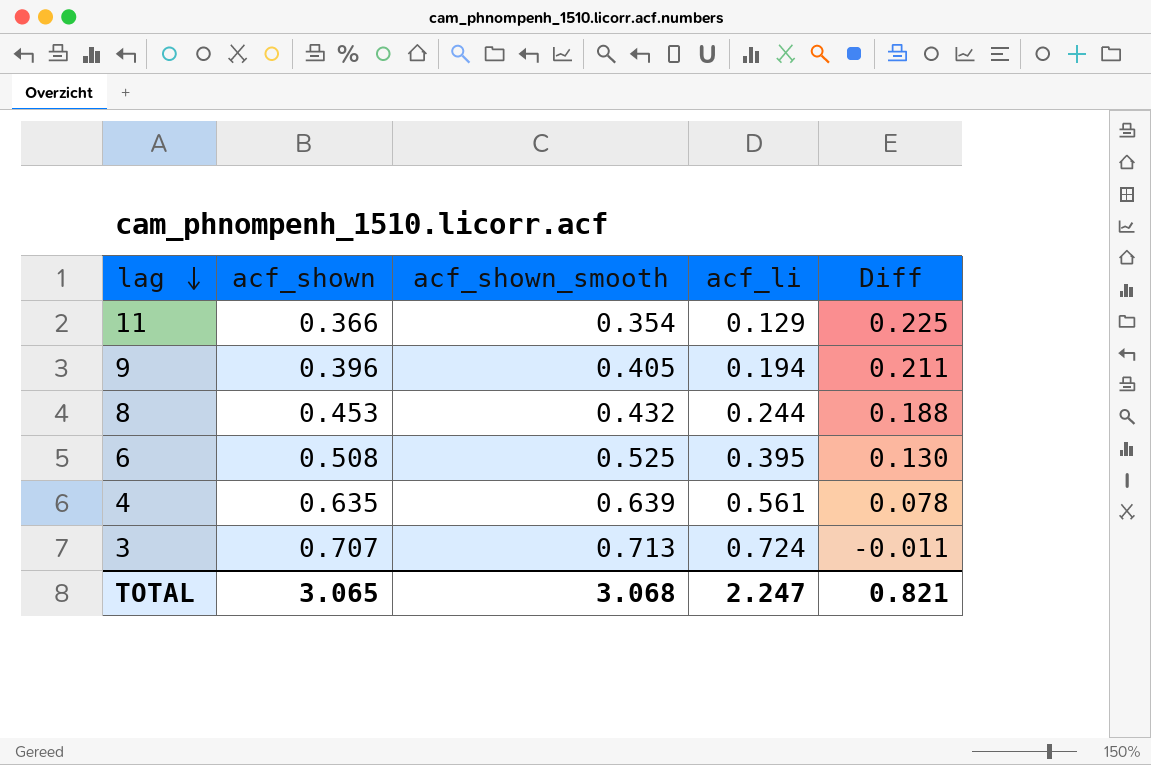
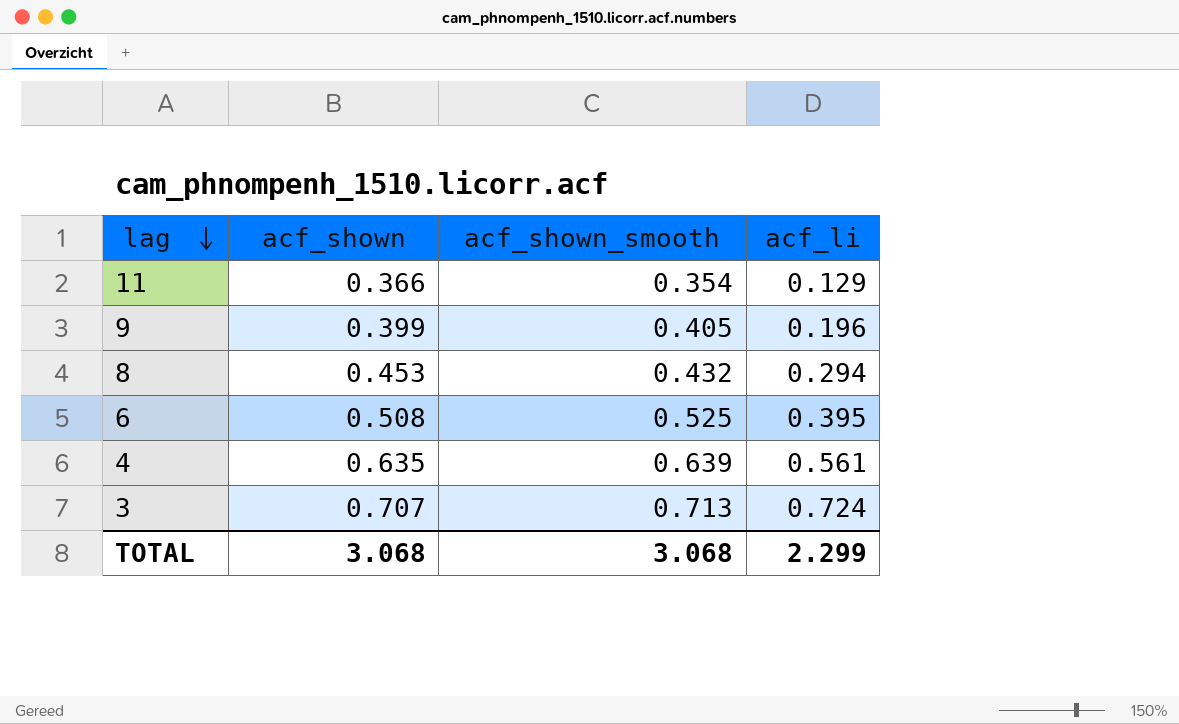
column Diff | formula: [acf_shown_smooth] - [acf_li] -> none
9 | acf_shown: 0.396 -> 0.399
9 | acf_li: 0.194 -> 0.196
8 | acf_li: 0.244 -> 0.294
TOTAL | acf_shown: 3.065 -> 3.068
TOTAL | acf_li: 2.247 -> 2.299

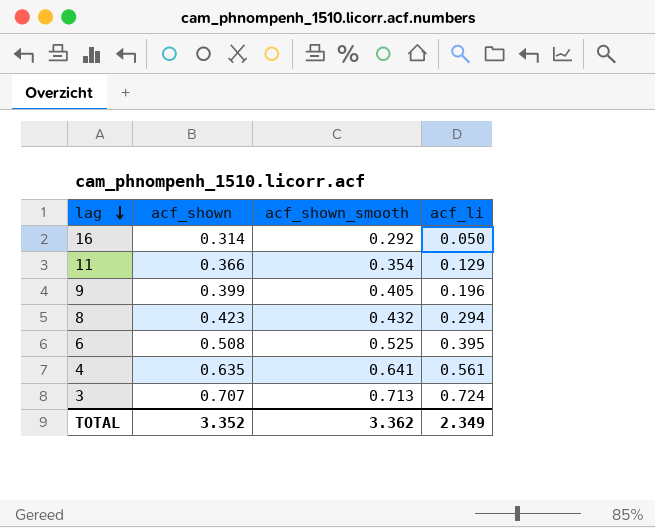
row 16: none -> 0.314 | 0.292 | 0.050
8 | acf_shown: 0.453 -> 0.423
4 | acf_shown_smooth: 0.639 -> 0.641
TOTAL | acf_shown: 3.068 -> 3.352
TOTAL | acf_shown_smooth: 3.068 -> 3.362
TOTAL | acf_li: 2.299 -> 2.349

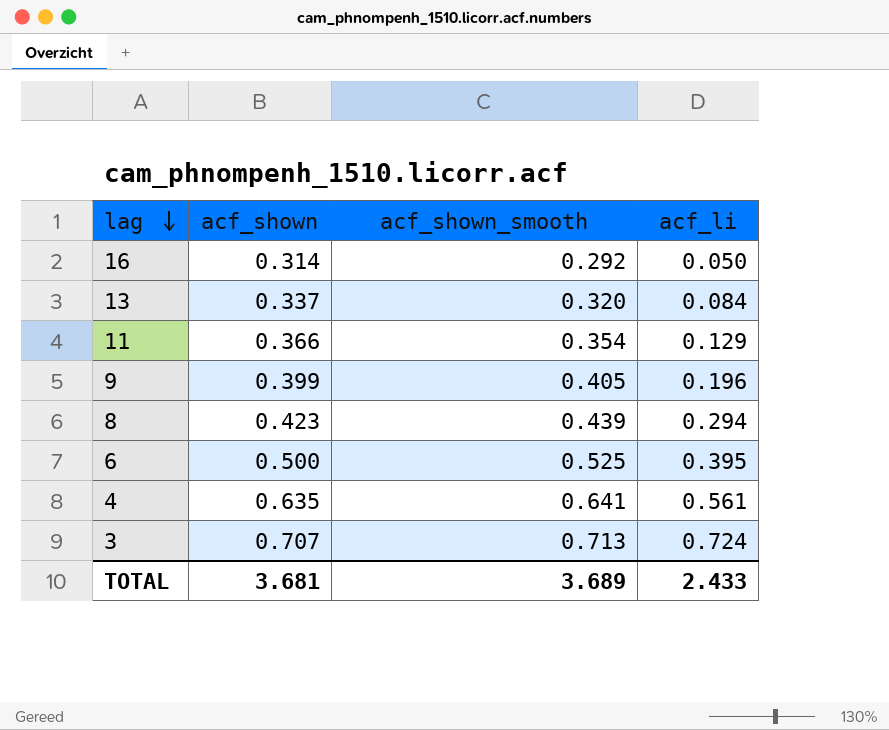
row 13: none -> 0.337 | 0.320 | 0.084
8 | acf_shown_smooth: 0.432 -> 0.439
6 | acf_shown: 0.508 -> 0.500
TOTAL | acf_shown: 3.352 -> 3.681
TOTAL | acf_shown_smooth: 3.362 -> 3.689
TOTAL | acf_li: 2.349 -> 2.433

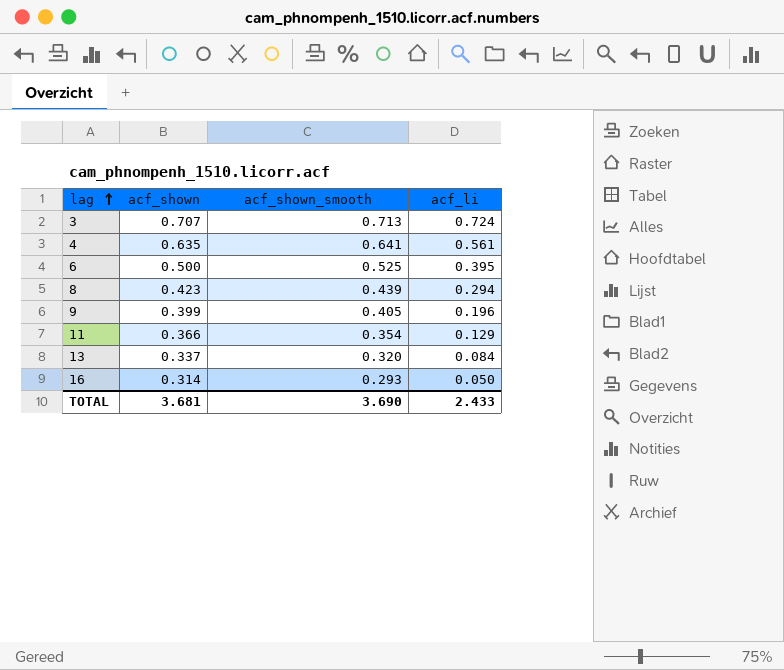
row order: lag descending -> lag ascending
16 | acf_shown_smooth: 0.292 -> 0.293
TOTAL | acf_shown_smooth: 3.689 -> 3.690

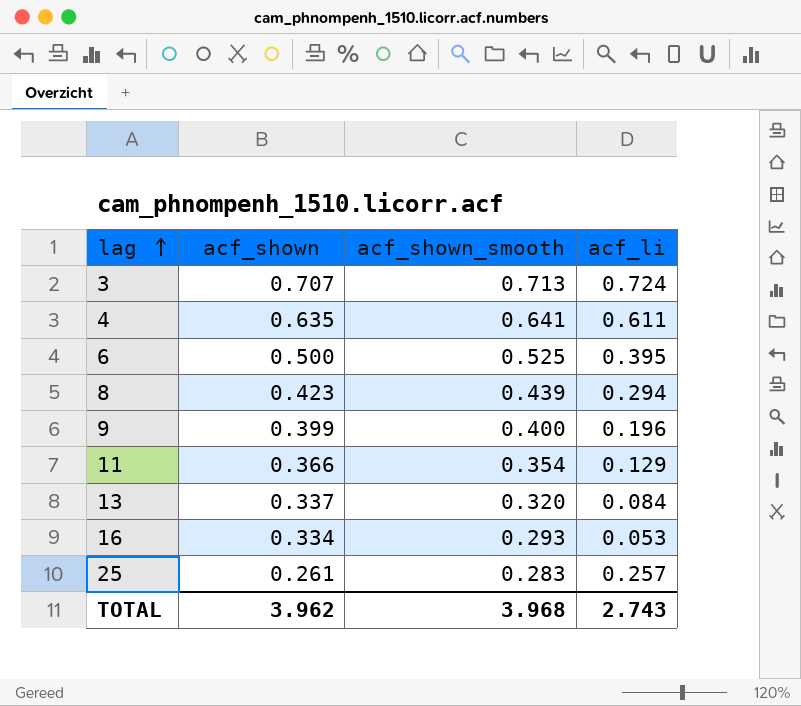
4 | acf_li: 0.561 -> 0.611
9 | acf_shown_smooth: 0.405 -> 0.400
16 | acf_shown: 0.314 -> 0.334
16 | acf_li: 0.050 -> 0.053
row 25: none -> 0.261 | 0.283 | 0.257
TOTAL | acf_shown: 3.681 -> 3.962
TOTAL | acf_shown_smooth: 3.690 -> 3.968
TOTAL | acf_li: 2.433 -> 2.743

